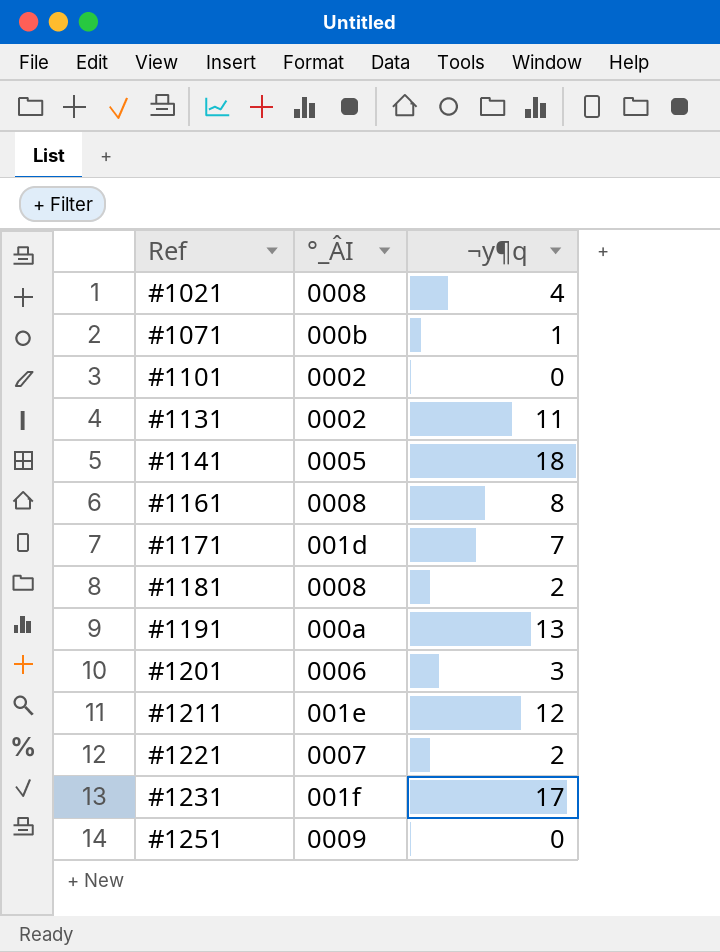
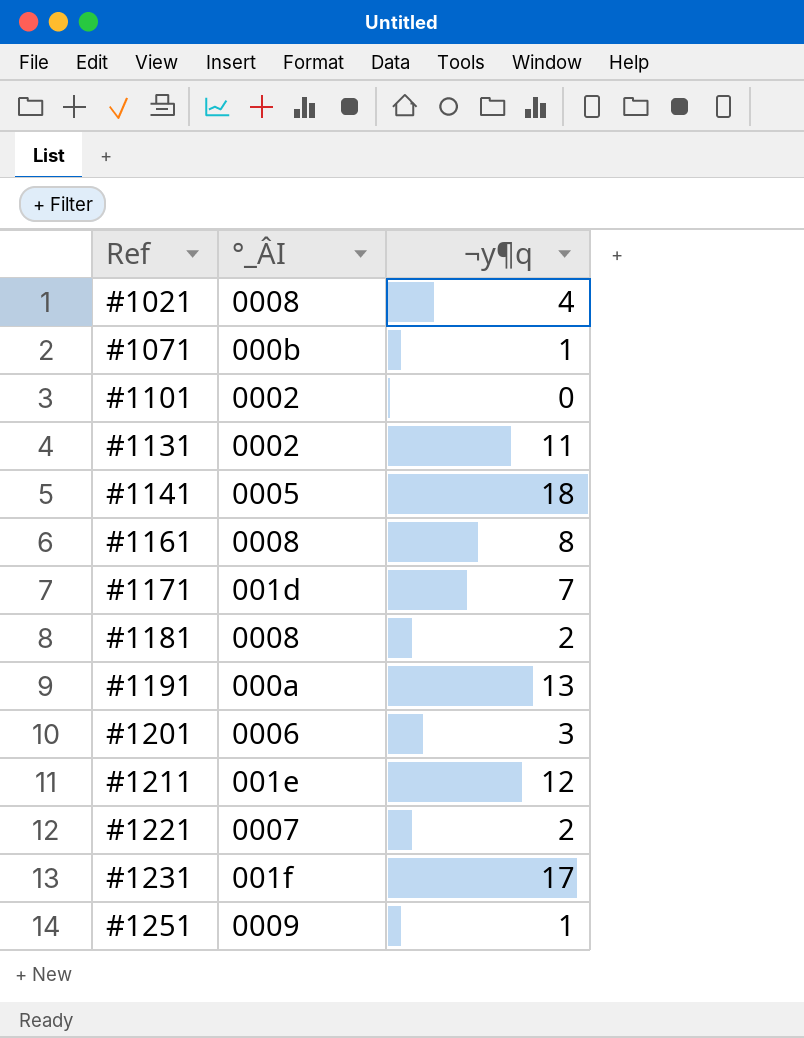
#1251 | ¬y¶q: 0 -> 1

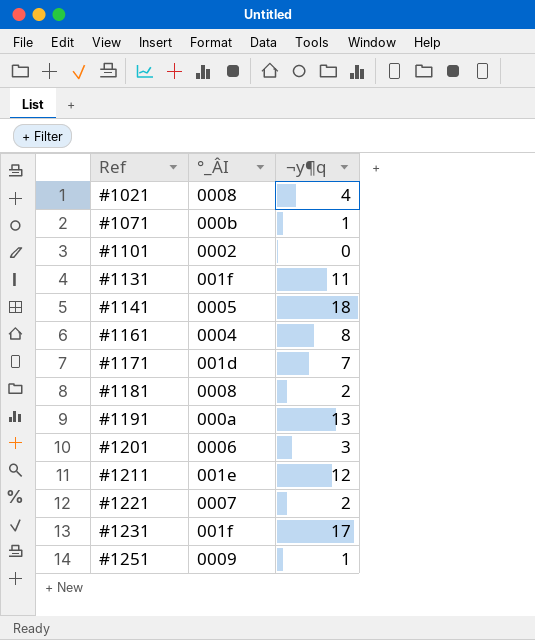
#1131 | °_ÂI: 0002 -> 001f
#1161 | °_ÂI: 0008 -> 0004

